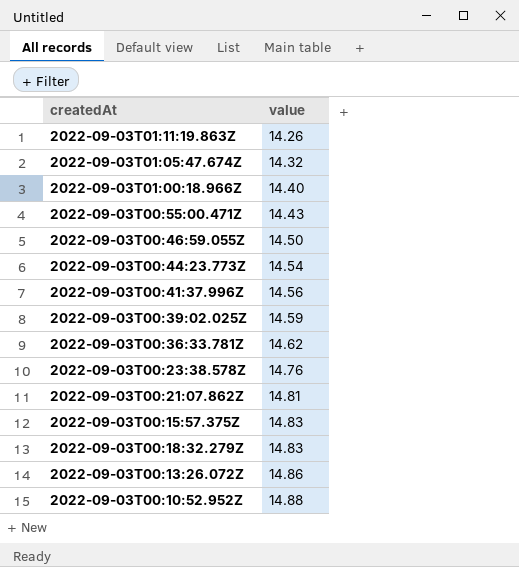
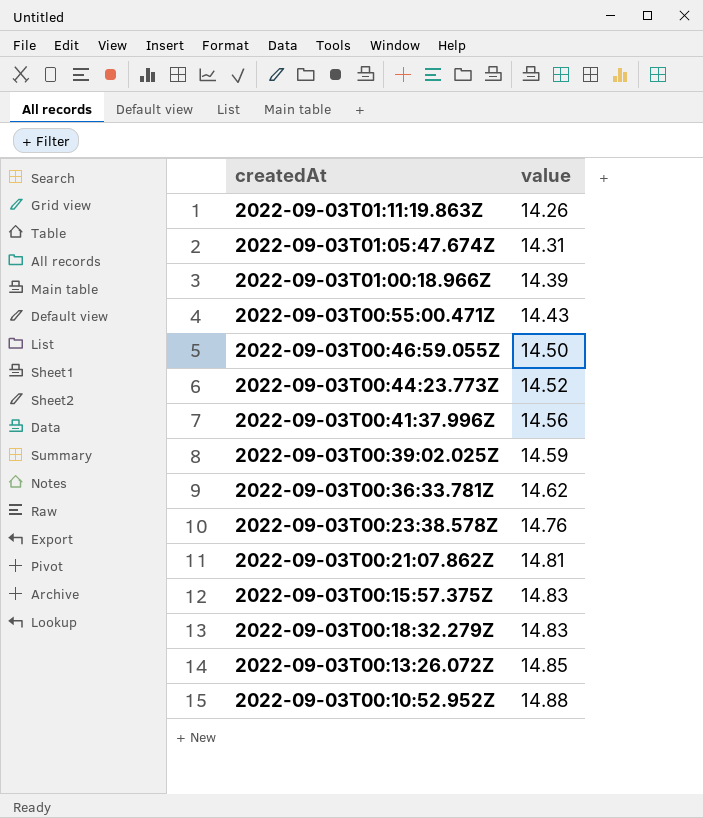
2022-09-03T01:05:47.674Z | value: 14.32 -> 14.31
2022-09-03T01:00:18.966Z | value: 14.40 -> 14.39
2022-09-03T00:44:23.773Z | value: 14.54 -> 14.52
2022-09-03T00:13:26.072Z | value: 14.86 -> 14.85

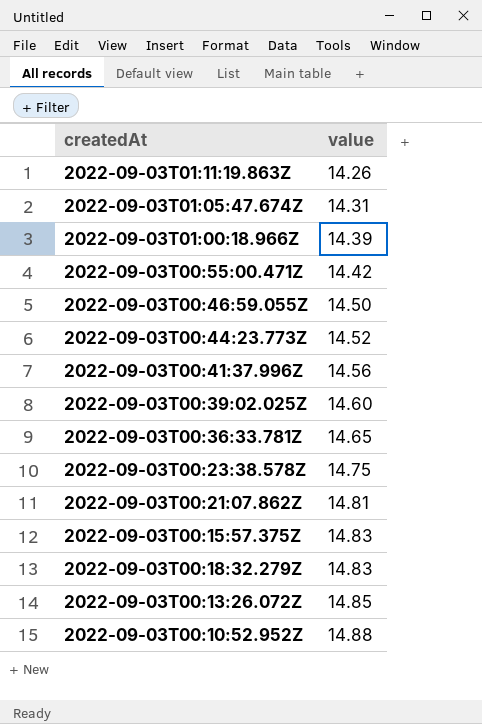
2022-09-03T00:55:00.471Z | value: 14.43 -> 14.42
2022-09-03T00:39:02.025Z | value: 14.59 -> 14.60
2022-09-03T00:36:33.781Z | value: 14.62 -> 14.65
2022-09-03T00:23:38.578Z | value: 14.76 -> 14.75

